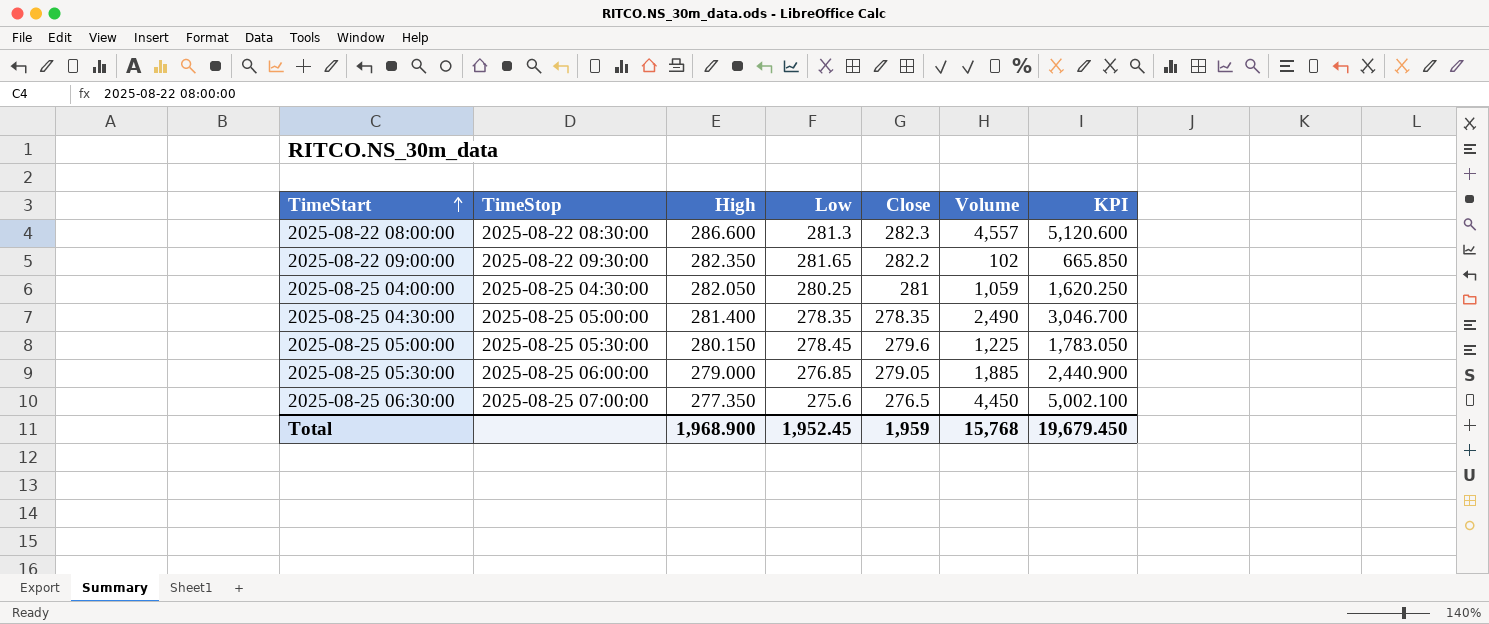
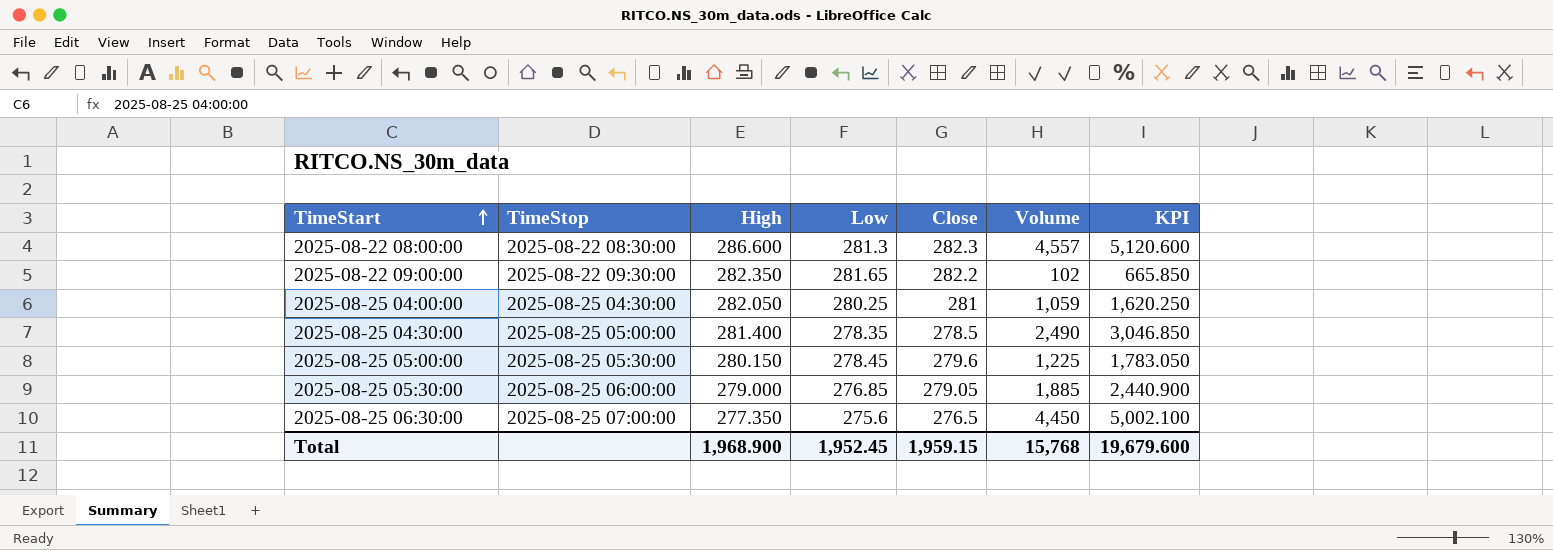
2025-08-25 04:30:00 | Close: 278.35 -> 278.5
2025-08-25 04:30:00 | KPI: 3,046.700 -> 3,046.850
Total | Close: 1,959 -> 1,959.15
Total | KPI: 19,679.450 -> 19,679.600

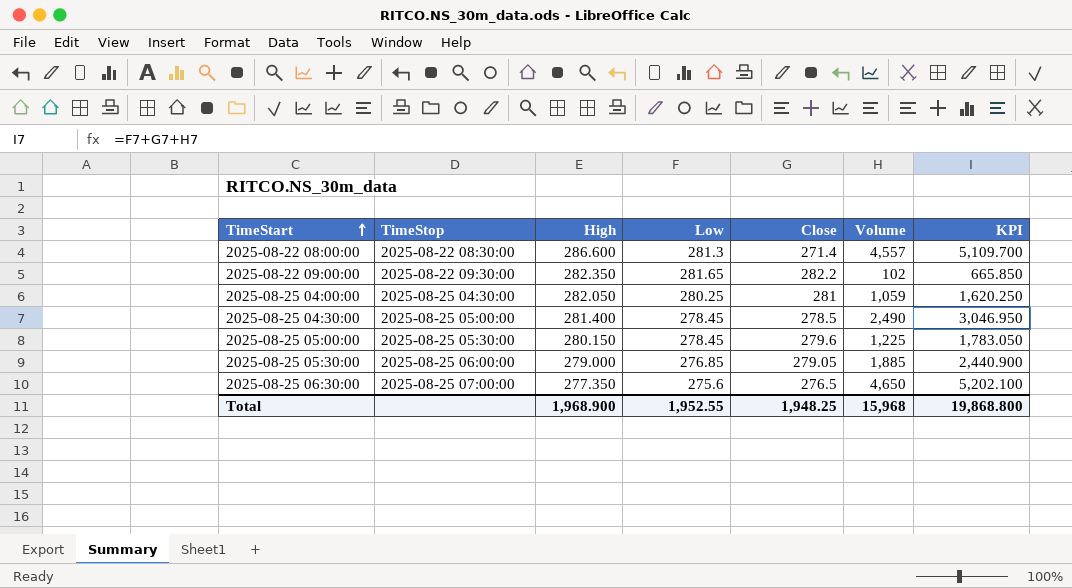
2025-08-22 08:00:00 | Close: 282.3 -> 271.4
2025-08-22 08:00:00 | KPI: 5,120.600 -> 5,109.700
2025-08-25 04:30:00 | Low: 278.35 -> 278.45
2025-08-25 04:30:00 | KPI: 3,046.850 -> 3,046.950
2025-08-25 06:30:00 | Volume: 4,450 -> 4,650
2025-08-25 06:30:00 | KPI: 5,002.100 -> 5,202.100
Total | Low: 1,952.45 -> 1,952.55
Total | Close: 1,959.15 -> 1,948.25
Total | Volume: 15,768 -> 15,968
Total | KPI: 19,679.600 -> 19,868.800

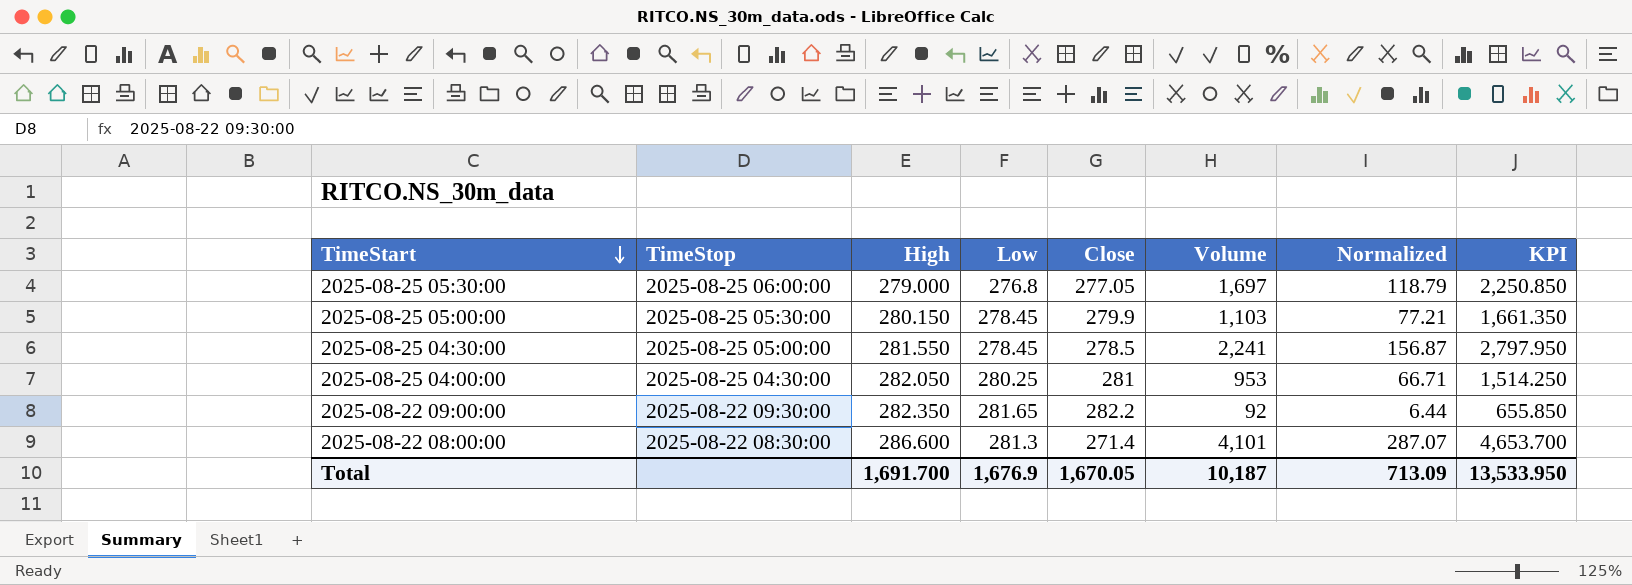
row order: TimeStart ascending -> TimeStart descending
column Normalized | formula: none -> [Volume] * 0.07
row 2025-08-25 06:30:00: 2025-08-25 07:00:00 | 277.350 | 275.6 | 276.5 | 4,650 | 5,202.100 -> none
2025-08-25 05:30:00 | Low: 276.85 -> 276.8
2025-08-25 05:30:00 | Close: 279.05 -> 277.05
2025-08-25 05:30:00 | Volume: 1,885 -> 1,697
2025-08-25 05:30:00 | KPI: 2,440.900 -> 2,250.850
2025-08-25 05:00:00 | Close: 279.6 -> 279.9
2025-08-25 05:00:00 | Volume: 1,225 -> 1,103
2025-08-25 05:00:00 | KPI: 1,783.050 -> 1,661.350
2025-08-25 04:30:00 | High: 281.400 -> 281.550
2025-08-25 04:30:00 | Volume: 2,490 -> 2,241
2025-08-25 04:30:00 | KPI: 3,046.950 -> 2,797.950
2025-08-25 04:00:00 | Volume: 1,059 -> 953
2025-08-25 04:00:00 | KPI: 1,620.250 -> 1,514.250
2025-08-22 09:00:00 | Volume: 102 -> 92
2025-08-22 09:00:00 | KPI: 665.850 -> 655.850
2025-08-22 08:00:00 | Volume: 4,557 -> 4,101
2025-08-22 08:00:00 | KPI: 5,109.700 -> 4,653.700
Total | High: 1,968.900 -> 1,691.700
Total | Low: 1,952.55 -> 1,676.9
Total | Close: 1,948.25 -> 1,670.05
Total | Volume: 15,968 -> 10,187
Total | KPI: 19,868.800 -> 13,533.950

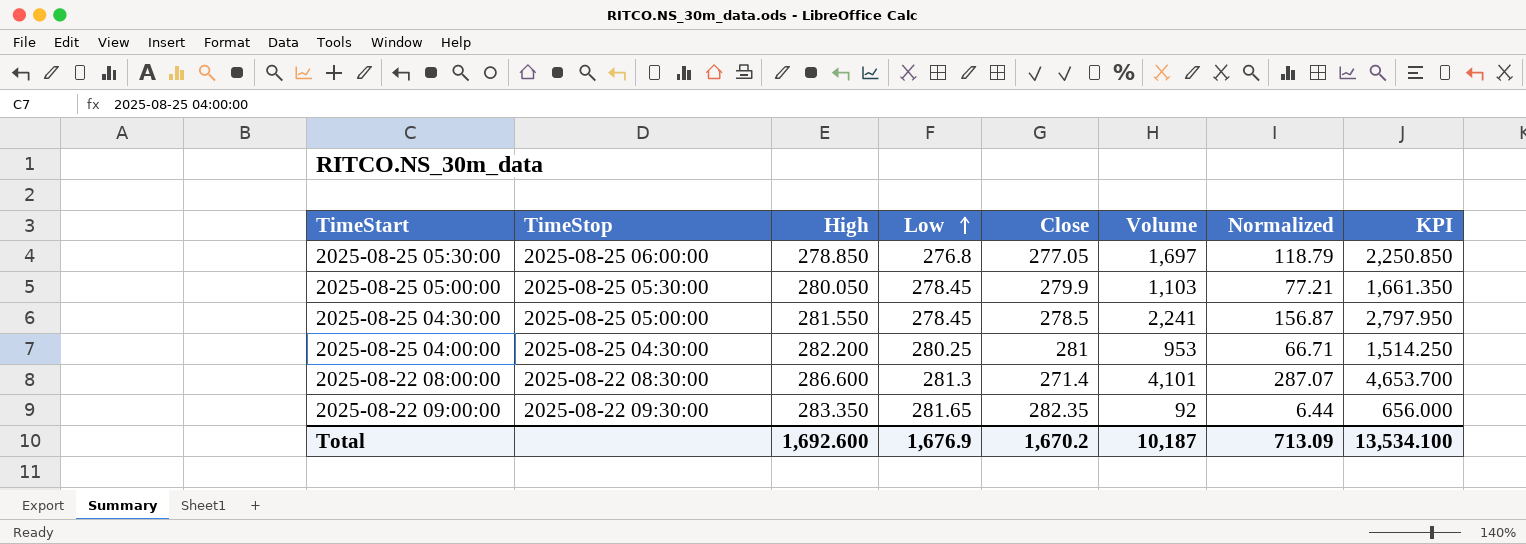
row order: TimeStart descending -> Low ascending
2025-08-25 05:30:00 | High: 279.000 -> 278.850
2025-08-25 05:00:00 | High: 280.150 -> 280.050
2025-08-25 04:00:00 | High: 282.050 -> 282.200
2025-08-22 09:00:00 | High: 282.350 -> 283.350
2025-08-22 09:00:00 | Close: 282.2 -> 282.35
2025-08-22 09:00:00 | KPI: 655.850 -> 656.000
Total | High: 1,691.700 -> 1,692.600
Total | Close: 1,670.05 -> 1,670.2
Total | KPI: 13,533.950 -> 13,534.100

